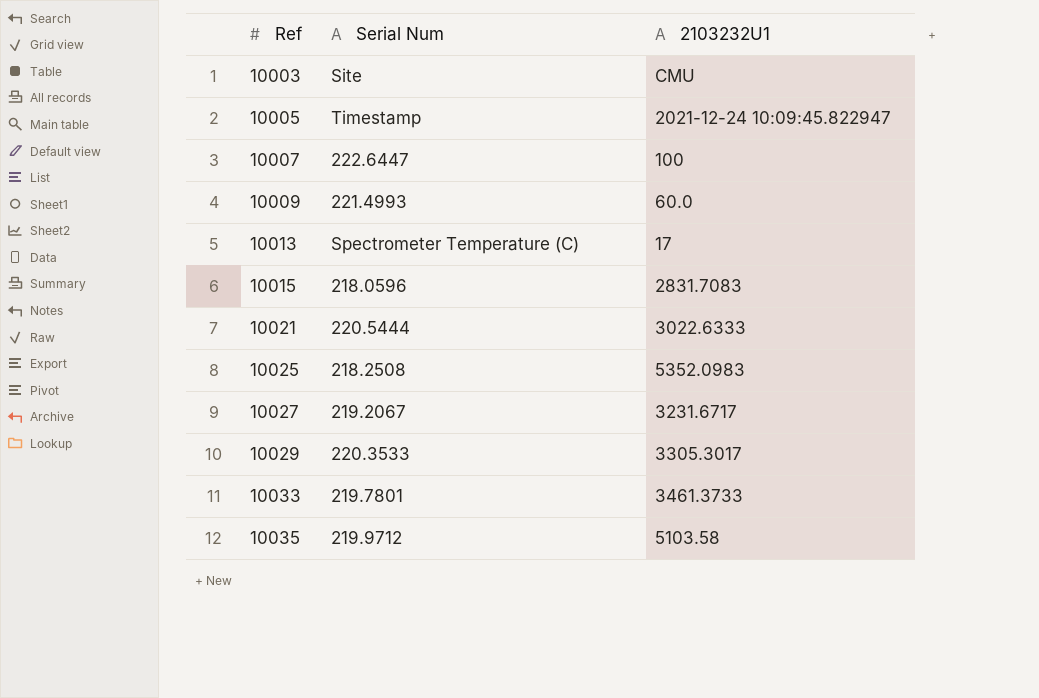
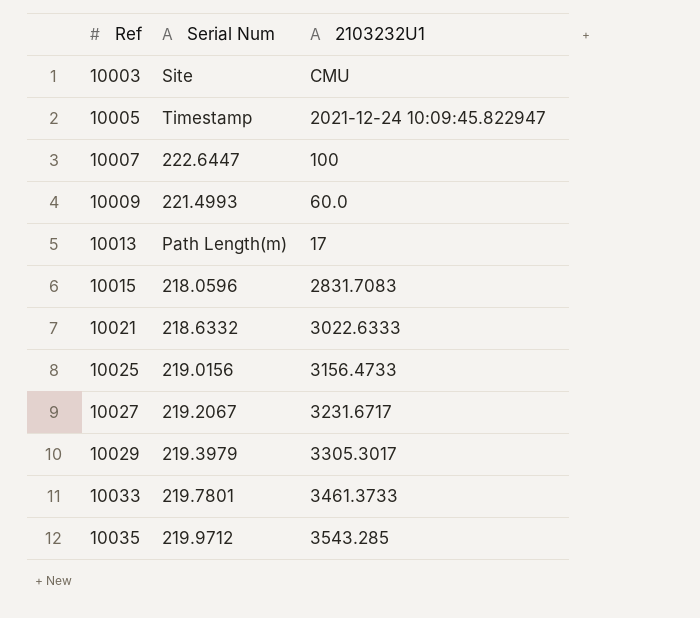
10013 | Serial Num: Spectrometer Temperature (C) -> Path Length(m)
10021 | Serial Num: 220.5444 -> 218.6332
10025 | Serial Num: 218.2508 -> 219.0156
10025 | 2103232U1: 5352.0983 -> 3156.4733
10029 | Serial Num: 220.3533 -> 219.3979
10035 | 2103232U1: 5103.58 -> 3543.285

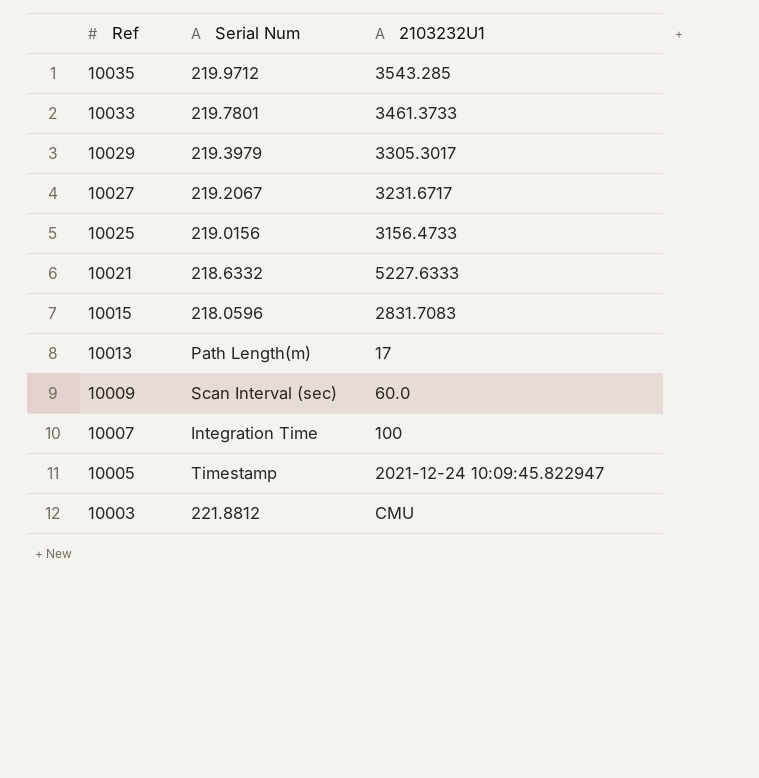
row order: Ref ascending -> Ref descending
10021 | 2103232U1: 3022.6333 -> 5227.6333
10009 | Serial Num: 221.4993 -> Scan Interval (sec)
10007 | Serial Num: 222.6447 -> Integration Time
10003 | Serial Num: Site -> 221.8812

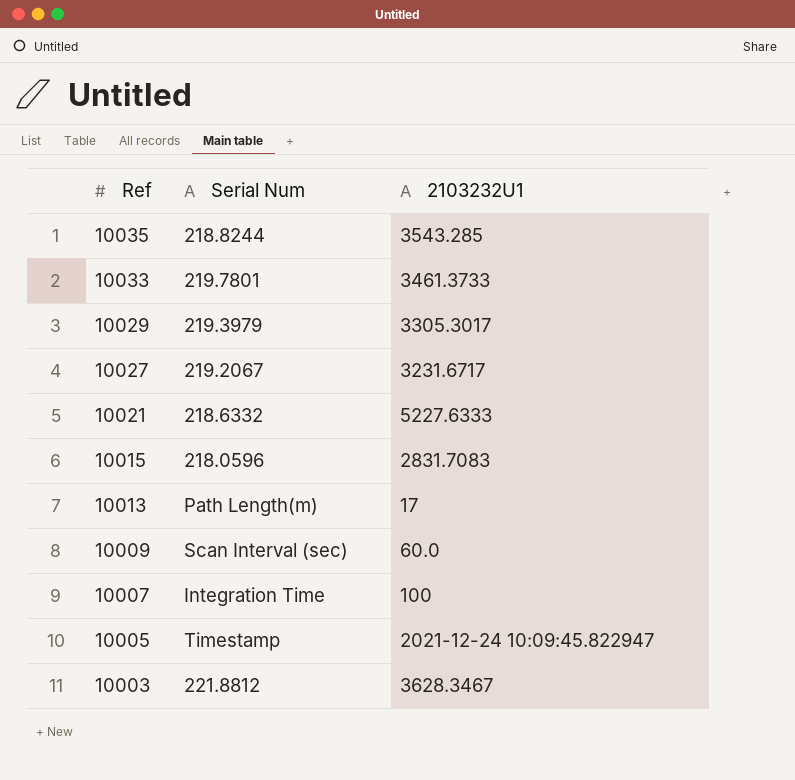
row 10025: 219.0156 | 3156.4733 -> none
10035 | Serial Num: 219.9712 -> 218.8244
10003 | 2103232U1: CMU -> 3628.3467

